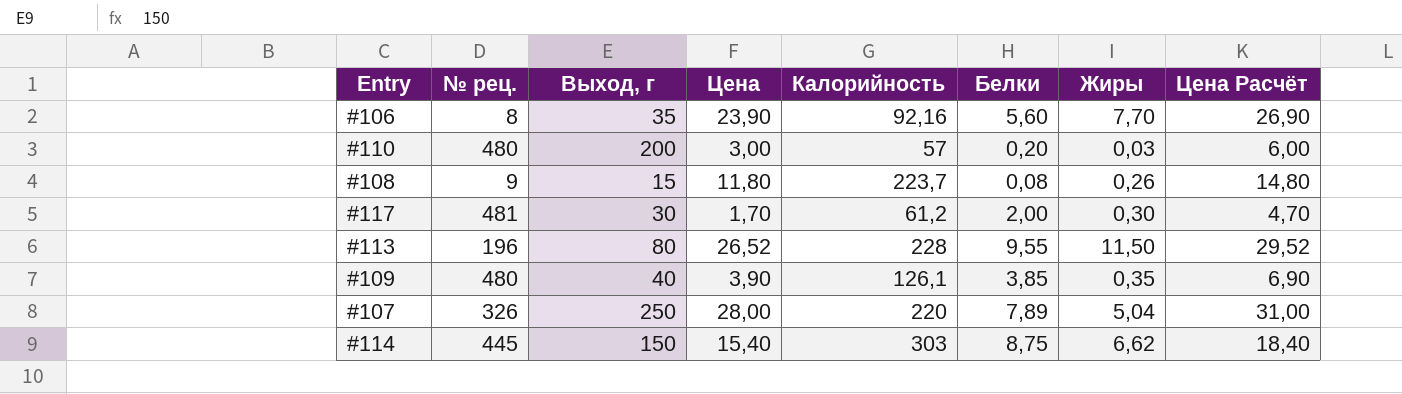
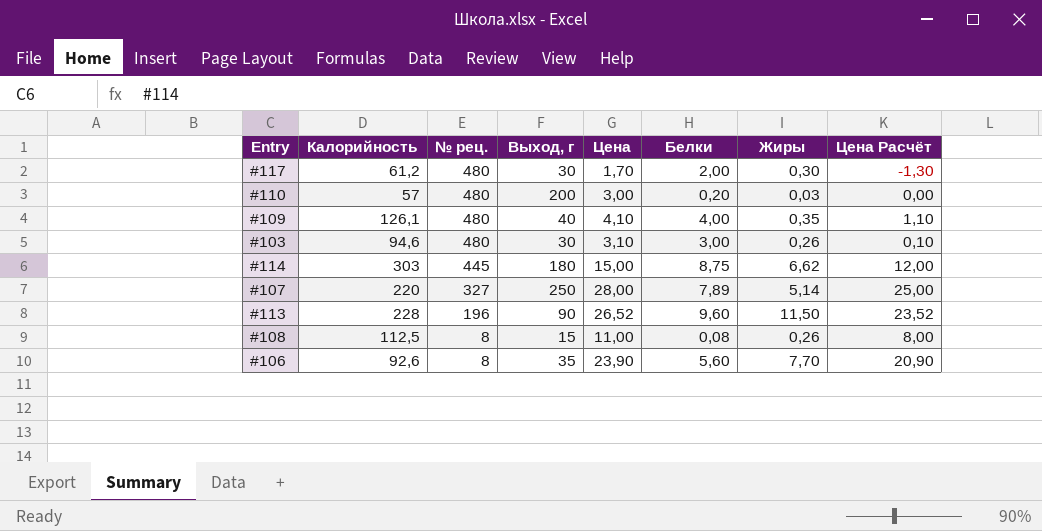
row order: none -> № рец. descending
column Калорийность | position: 5 -> 2
column Цена Расчёт | formula: [Цена] + 3 -> [Цена] - 3
#117 | № рец.: 481 -> 480
#109 | Цена: 3,90 -> 4,10
#109 | Белки: 3,85 -> 4,00
row #103: none -> 94,6 | 480 | 30 | 3,10 | 3,00 | 0,26 | 0,10
#114 | Выход, г: 150 -> 180
#114 | Цена: 15,40 -> 15,00
#107 | № рец.: 326 -> 327
#107 | Жиры: 5,04 -> 5,14
#113 | Выход, г: 80 -> 90
#113 | Белки: 9,55 -> 9,60
#108 | Калорийность: 223,7 -> 112,5
#108 | № рец.: 9 -> 8
#108 | Цена: 11,80 -> 11,00
#106 | Калорийность: 92,16 -> 92,6

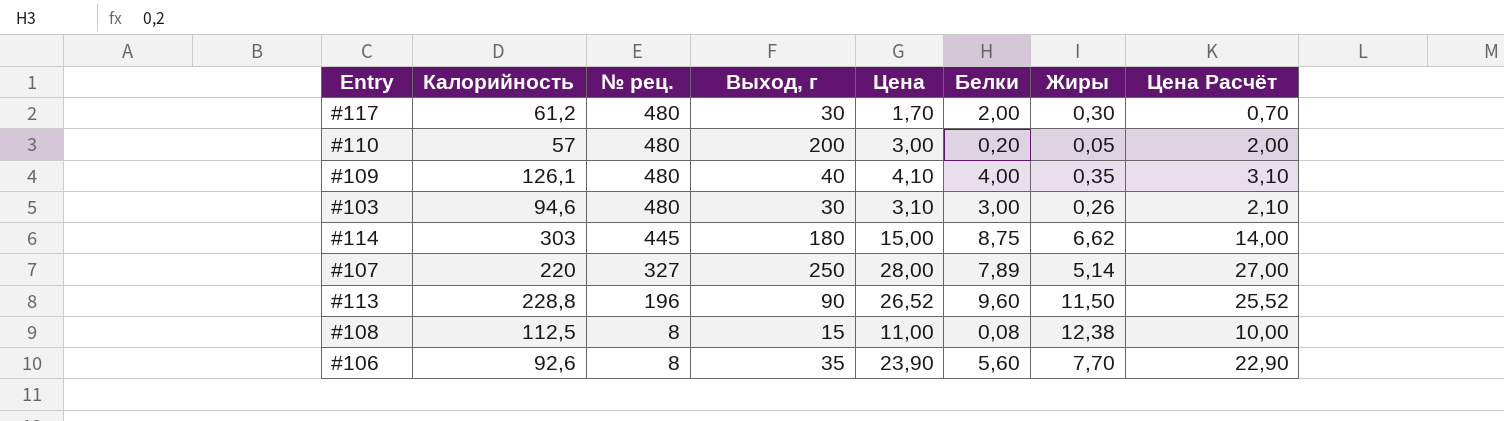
column Цена Расчёт | formula: [Цена] - 3 -> [Цена] - 1
#110 | Жиры: 0,03 -> 0,05
#113 | Калорийность: 228 -> 228,8
#108 | Жиры: 0,26 -> 12,38

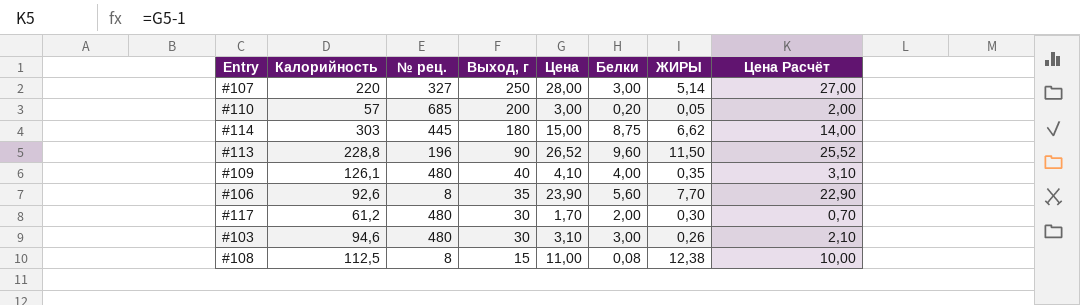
row order: № рец. descending -> Выход, г descending
column name: Жиры -> ЖИРЫ
#107 | Белки: 7,89 -> 3,00
#110 | № рец.: 480 -> 685

